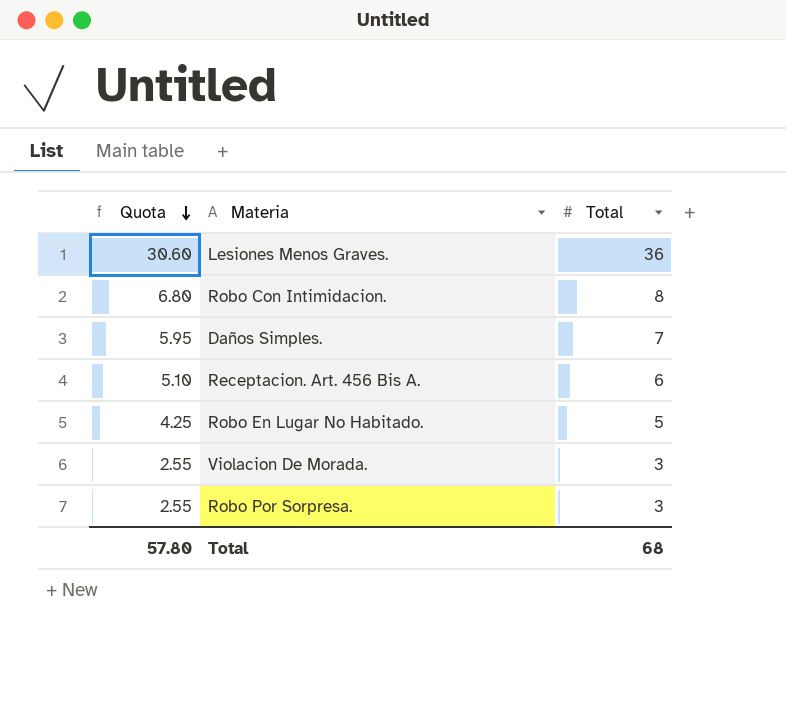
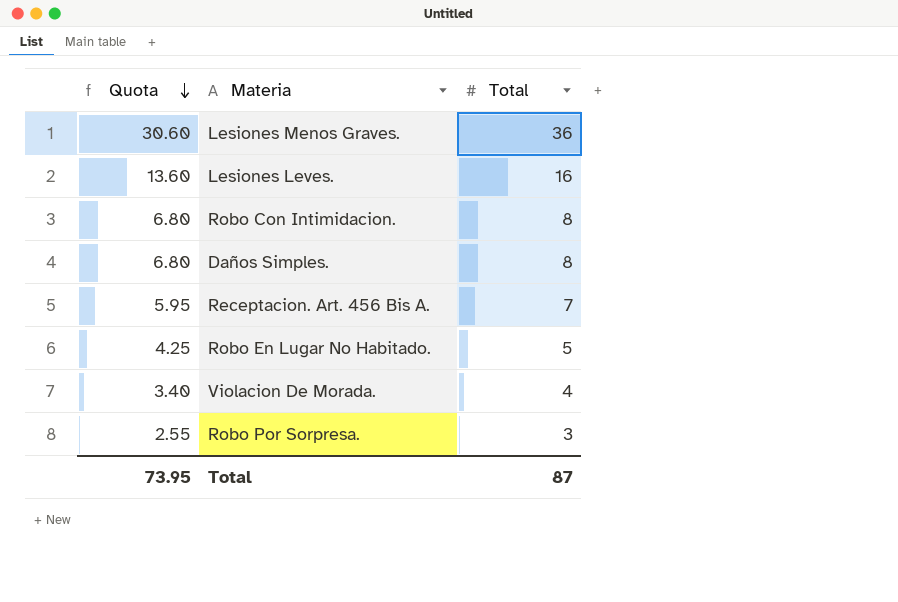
row Lesiones Leves.: none -> 13.60 | 16
Daños Simples. | Quota: 5.95 -> 6.80
Daños Simples. | Total: 7 -> 8
Receptacion. Art. 456 Bis A. | Quota: 5.10 -> 5.95
Receptacion. Art. 456 Bis A. | Total: 6 -> 7
Violacion De Morada. | Quota: 2.55 -> 3.40
Violacion De Morada. | Total: 3 -> 4
Total | Quota: 57.80 -> 73.95
Total | Total: 68 -> 87

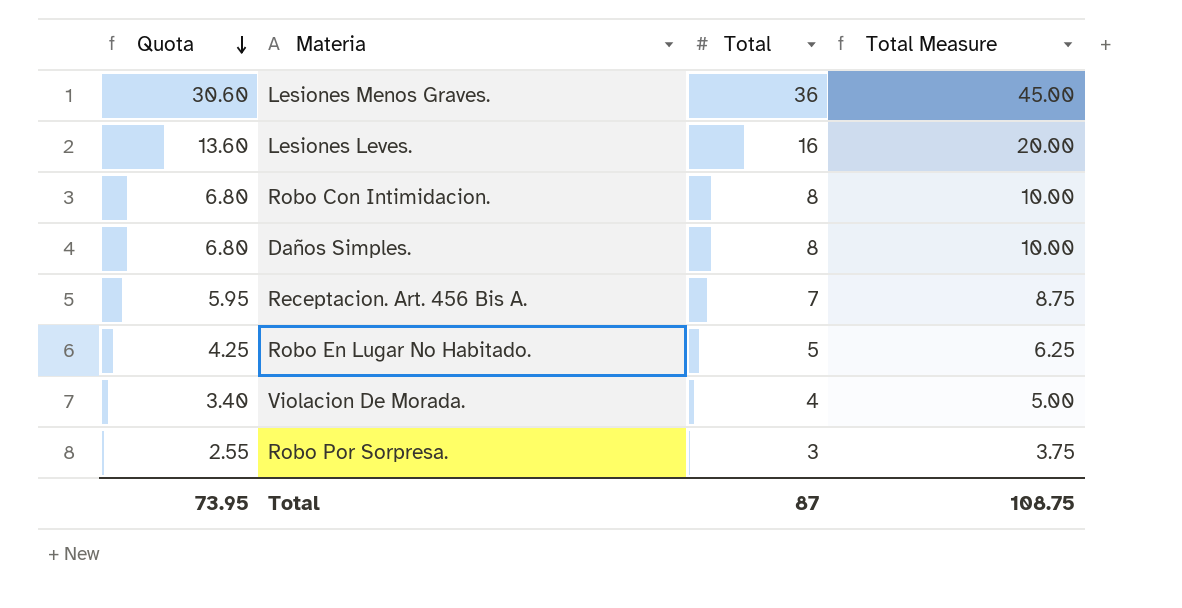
column Total Measure | formula: none -> [Total] * 1.25

